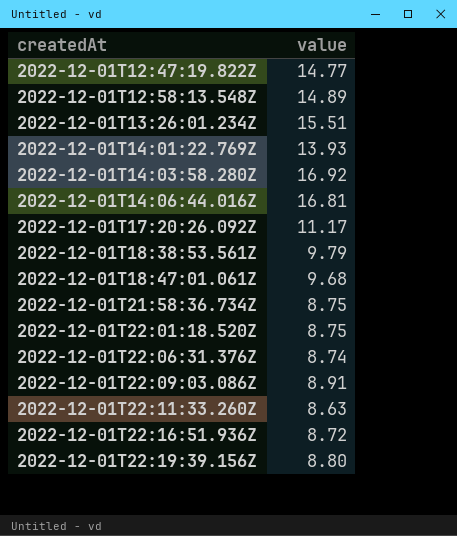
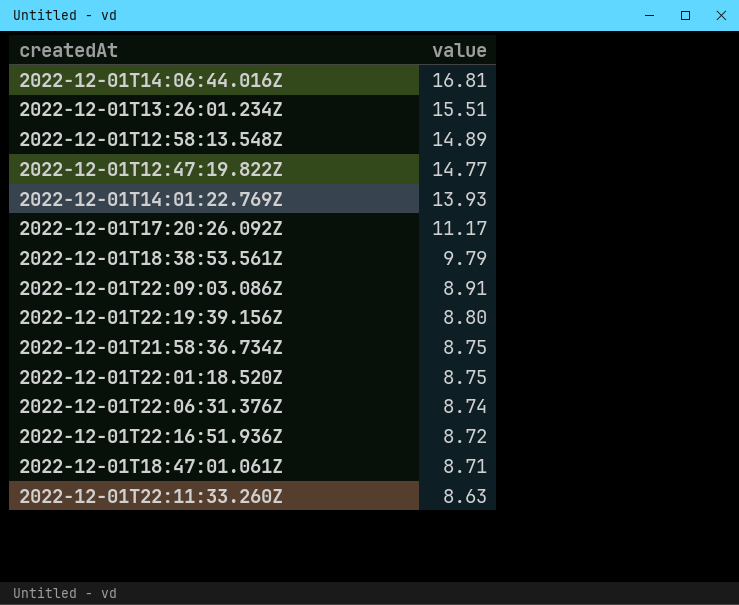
row order: createdAt ascending -> value descending
row 2022-12-01T14:03:58.280Z: 16.92 -> none
2022-12-01T18:47:01.061Z | value: 9.68 -> 8.71

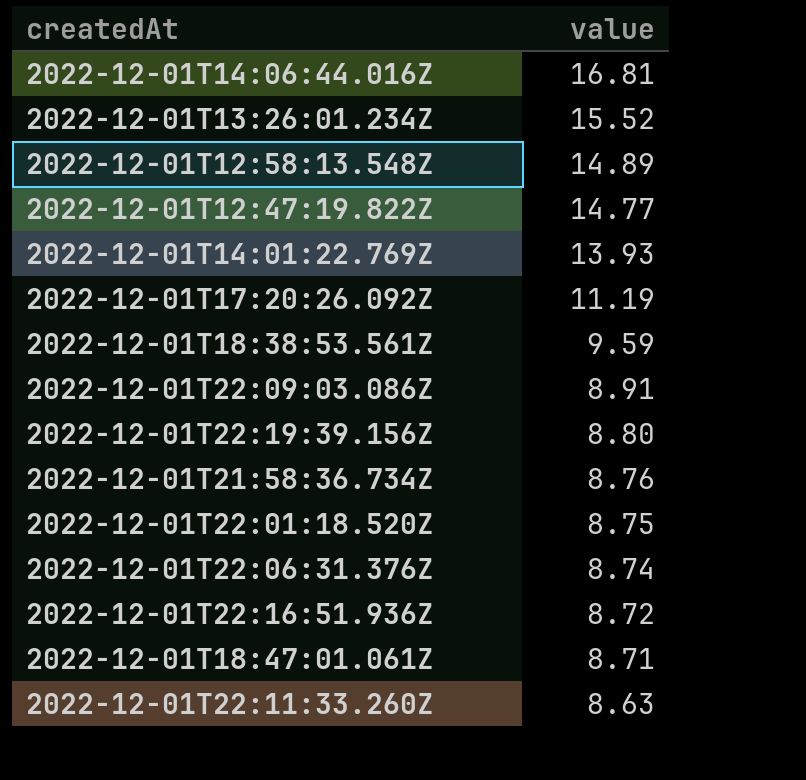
2022-12-01T13:26:01.234Z | value: 15.51 -> 15.52
2022-12-01T17:20:26.092Z | value: 11.17 -> 11.19
2022-12-01T18:38:53.561Z | value: 9.79 -> 9.59
2022-12-01T21:58:36.734Z | value: 8.75 -> 8.76

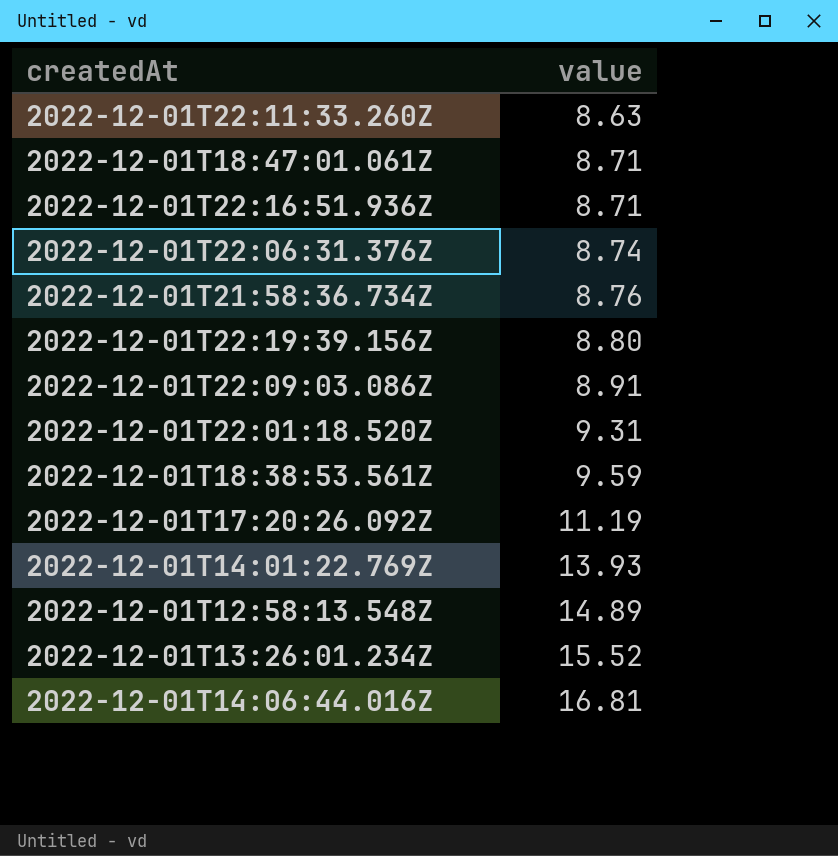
row order: value descending -> value ascending
row 2022-12-01T12:47:19.822Z: 14.77 -> none
2022-12-01T22:16:51.936Z | value: 8.72 -> 8.71
2022-12-01T22:01:18.520Z | value: 8.75 -> 9.31

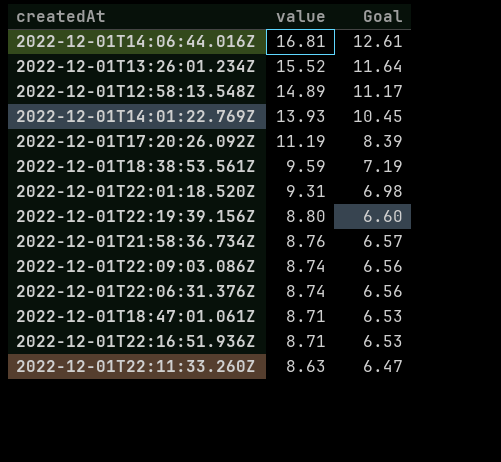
row order: value ascending -> value descending
column Goal | formula: none -> [value] * 0.75
2022-12-01T22:09:03.086Z | value: 8.91 -> 8.74

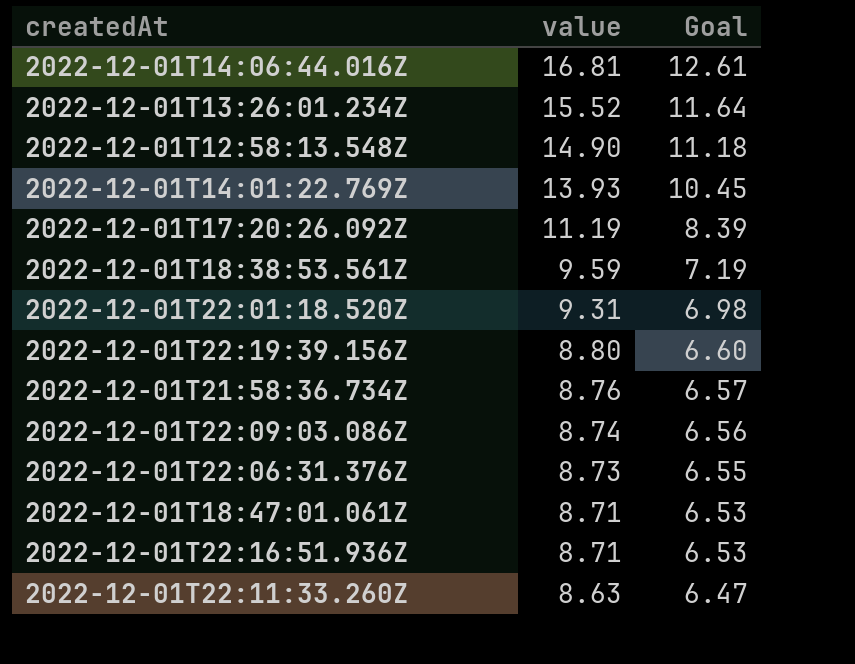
2022-12-01T12:58:13.548Z | value: 14.89 -> 14.90
2022-12-01T12:58:13.548Z | Goal: 11.17 -> 11.18
2022-12-01T22:06:31.376Z | value: 8.74 -> 8.73
2022-12-01T22:06:31.376Z | Goal: 6.56 -> 6.55

